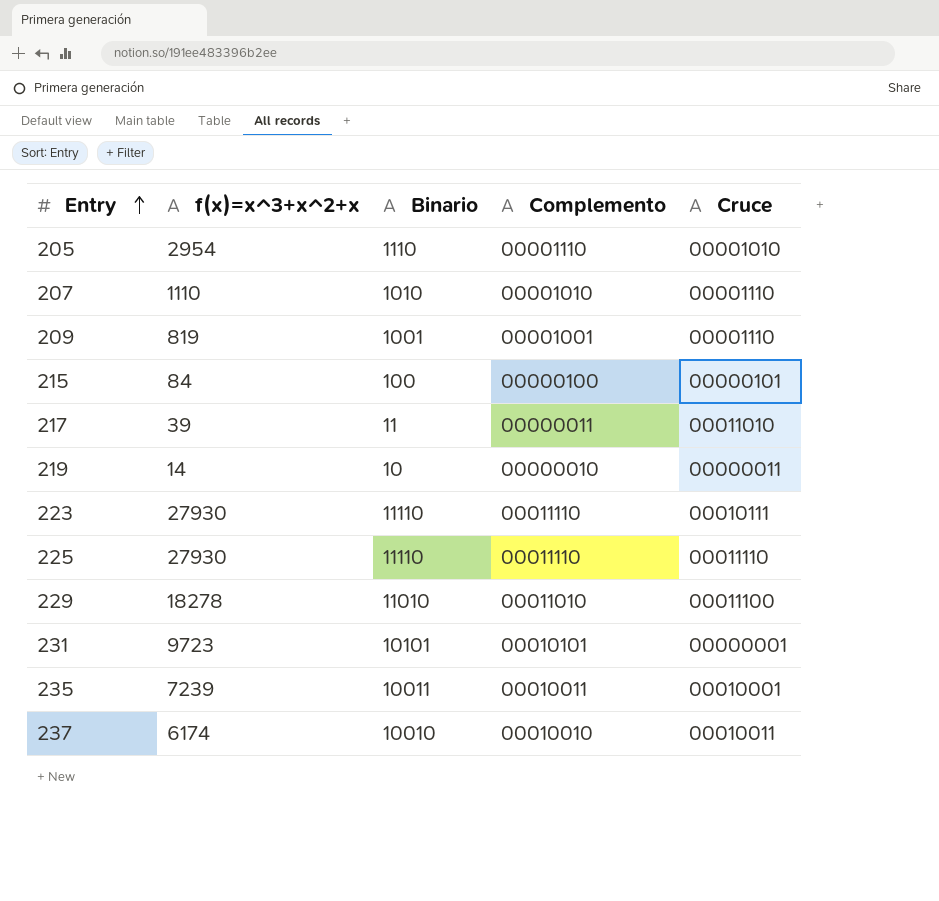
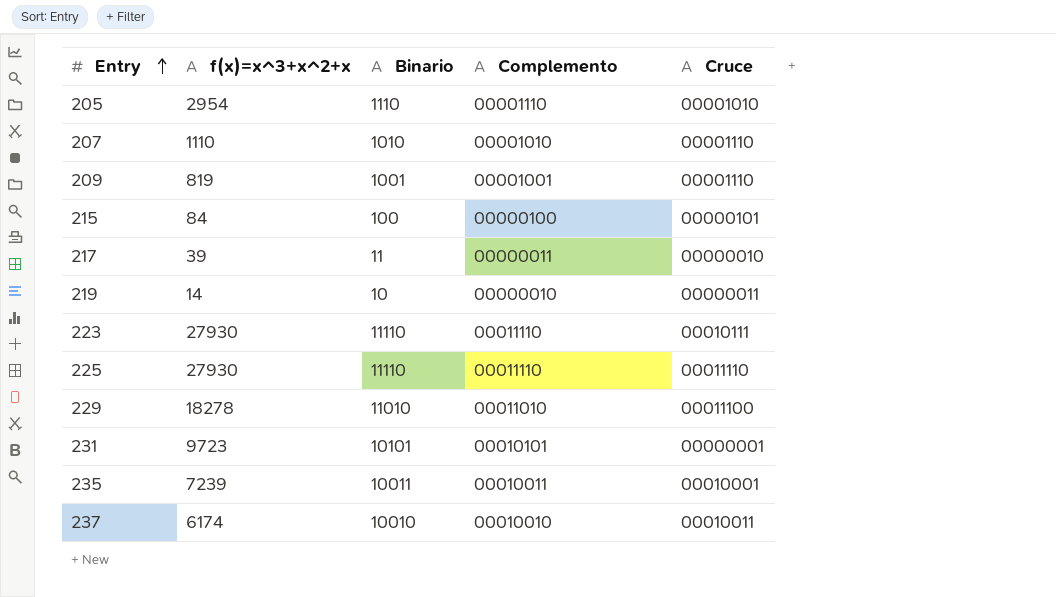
217 | Cruce: 00011010 -> 00000010

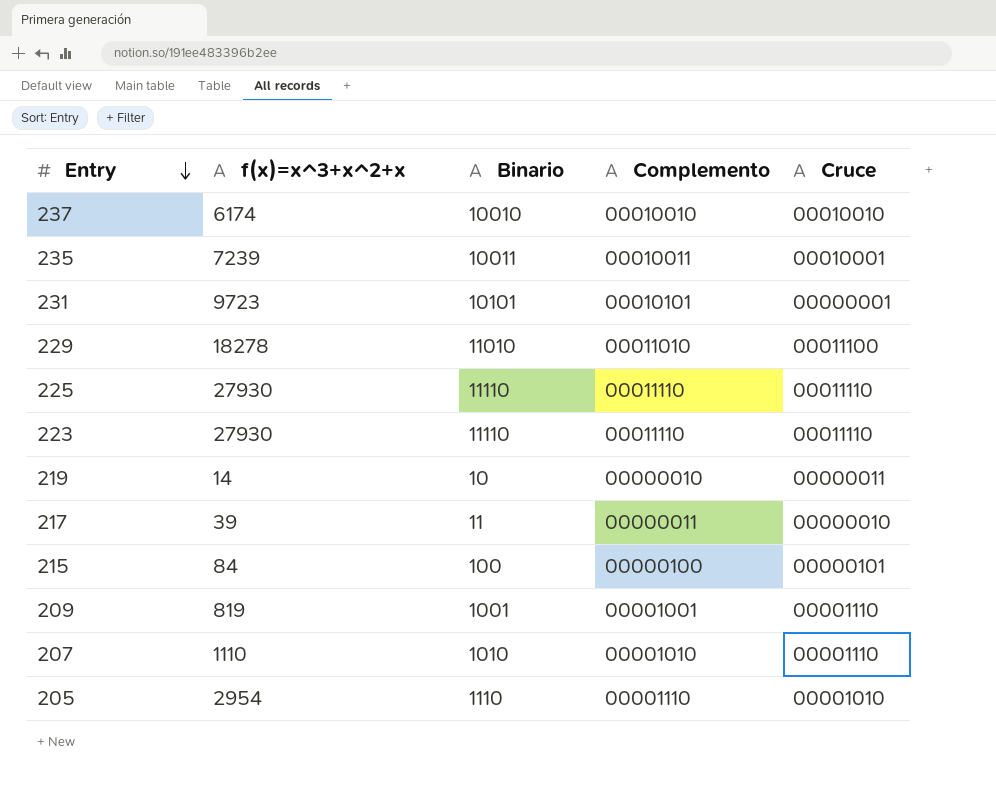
row order: Entry ascending -> Entry descending
237 | Cruce: 00010011 -> 00010010
223 | Cruce: 00010111 -> 00011110

